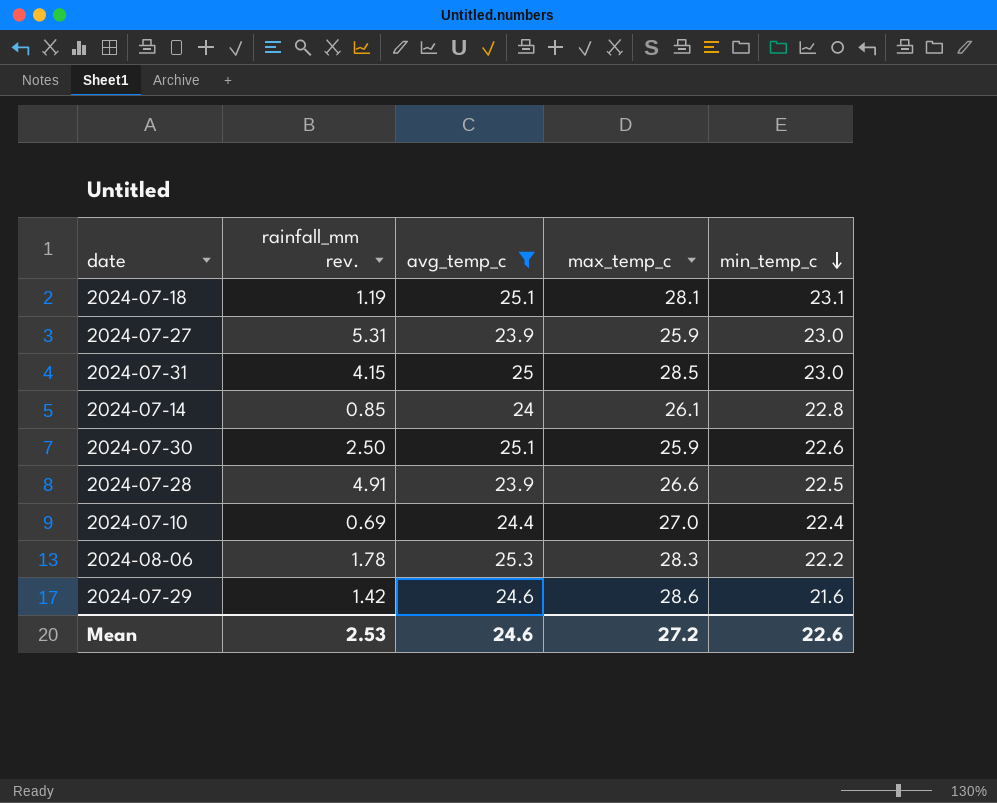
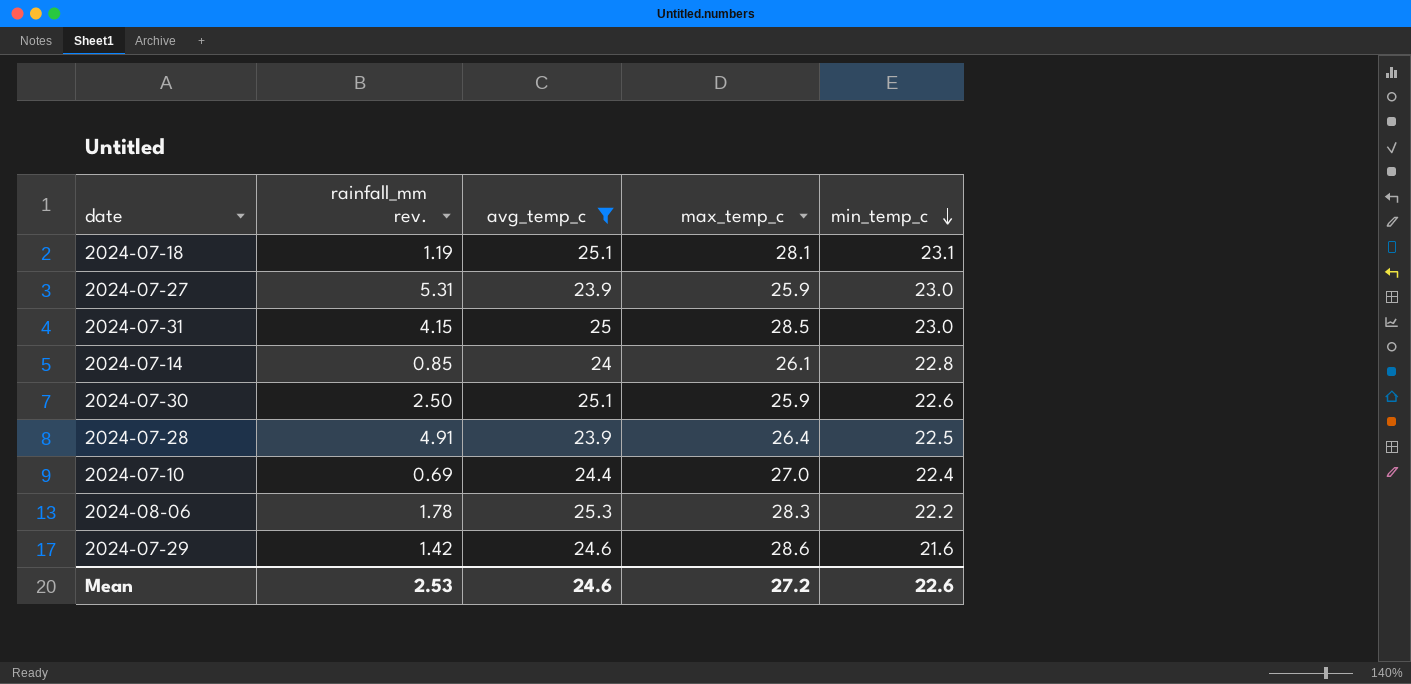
2024-07-28 | max_temp_c: 26.6 -> 26.4

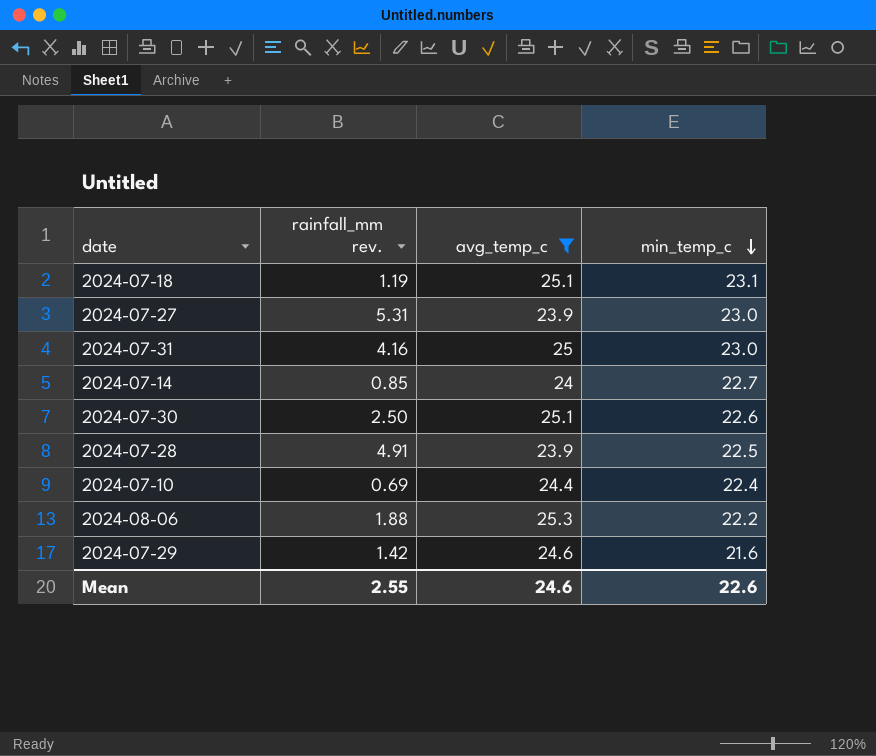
column max_temp_c | position: 4 -> none
2024-07-31 | rainfall_mm rev.: 4.15 -> 4.16
2024-07-14 | min_temp_c: 22.8 -> 22.7
2024-08-06 | rainfall_mm rev.: 1.78 -> 1.88
Mean | rainfall_mm rev.: 2.53 -> 2.55

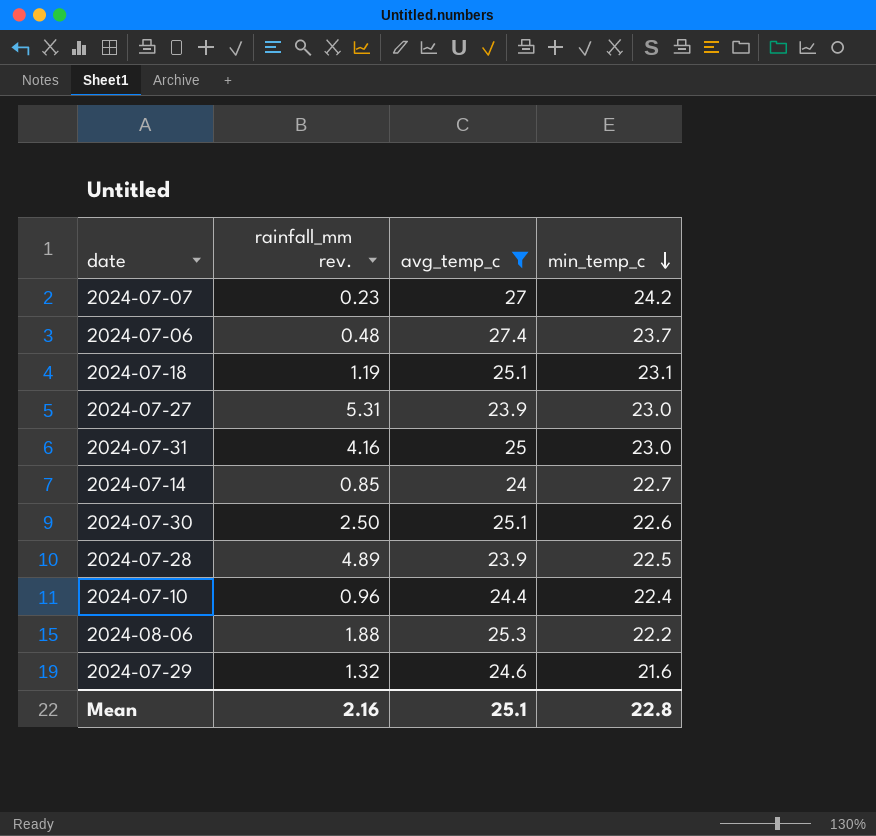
row 2024-07-07: none -> 0.23 | 27 | 24.2
row 2024-07-06: none -> 0.48 | 27.4 | 23.7
2024-07-28 | rainfall_mm rev.: 4.91 -> 4.89
2024-07-10 | rainfall_mm rev.: 0.69 -> 0.96
2024-07-29 | rainfall_mm rev.: 1.42 -> 1.32
Mean | rainfall_mm rev.: 2.55 -> 2.16
Mean | avg_temp_c: 24.6 -> 25.1
Mean | min_temp_c: 22.6 -> 22.8

